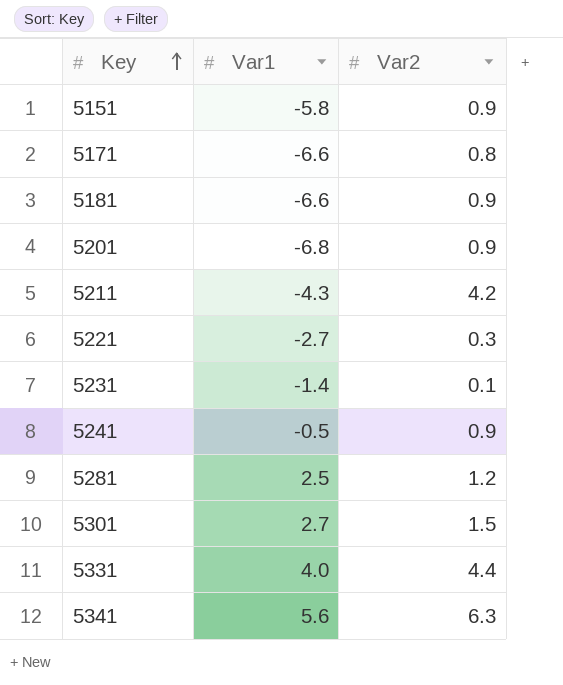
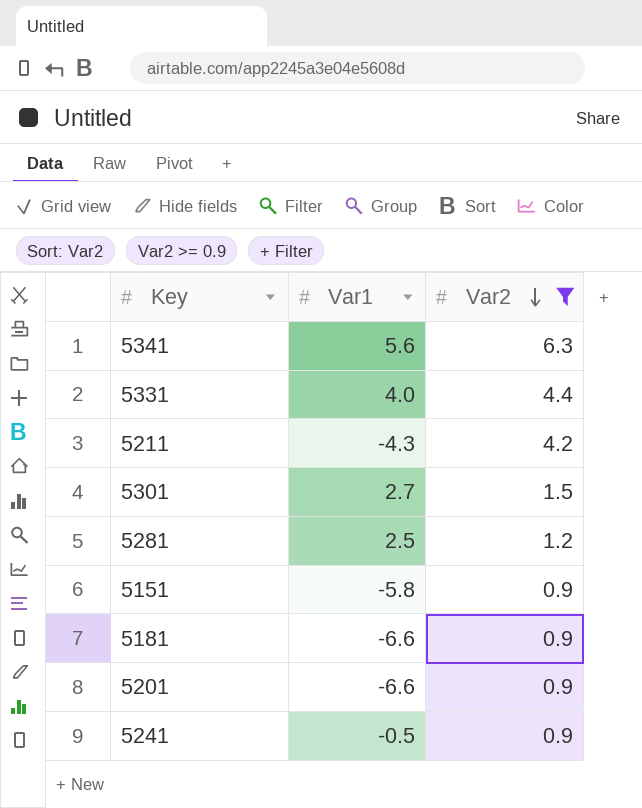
filter: none -> Var2 >= 0.9
row order: Key ascending -> Var2 descending
5201 | Var1: -6.8 -> -6.6

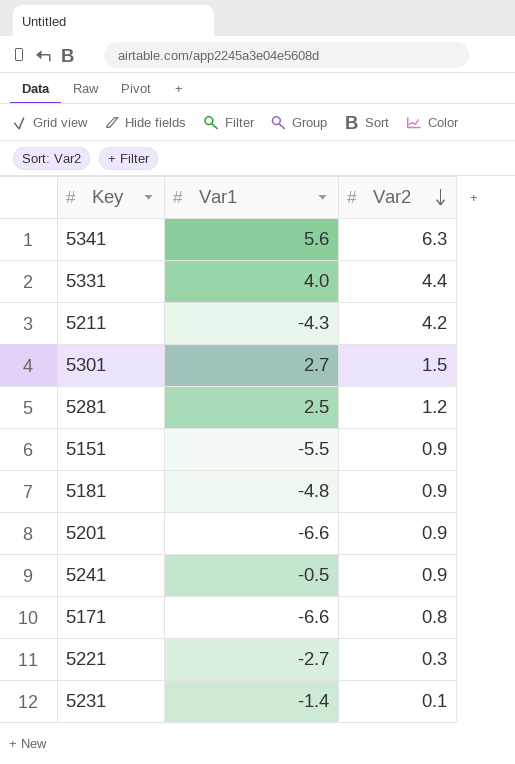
filter: Var2 >= 0.9 -> none
5151 | Var1: -5.8 -> -5.5
5181 | Var1: -6.6 -> -4.8

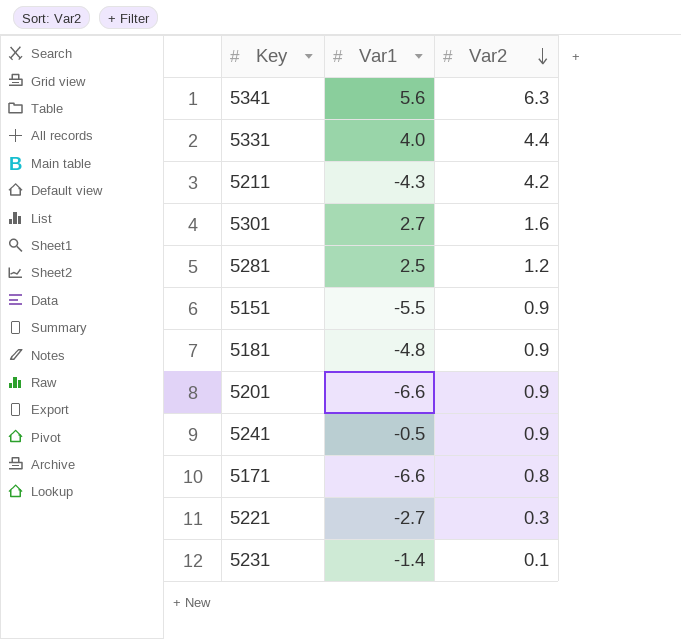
5301 | Var2: 1.5 -> 1.6

